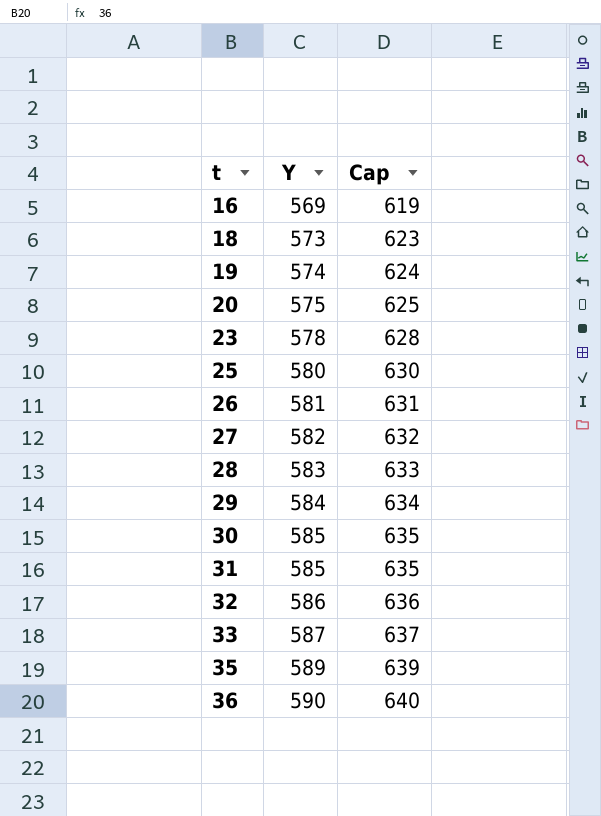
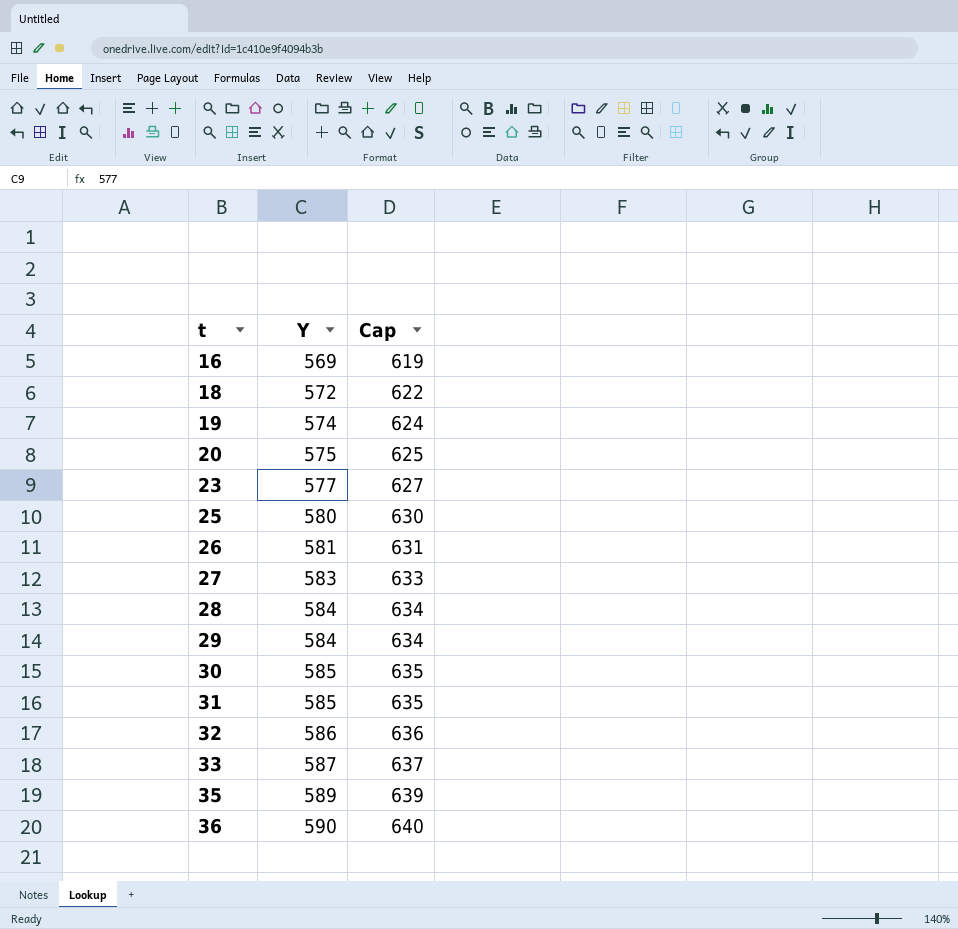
18 | Y: 573 -> 572
18 | Cap: 623 -> 622
23 | Y: 578 -> 577
23 | Cap: 628 -> 627
27 | Y: 582 -> 583
27 | Cap: 632 -> 633
28 | Y: 583 -> 584
28 | Cap: 633 -> 634

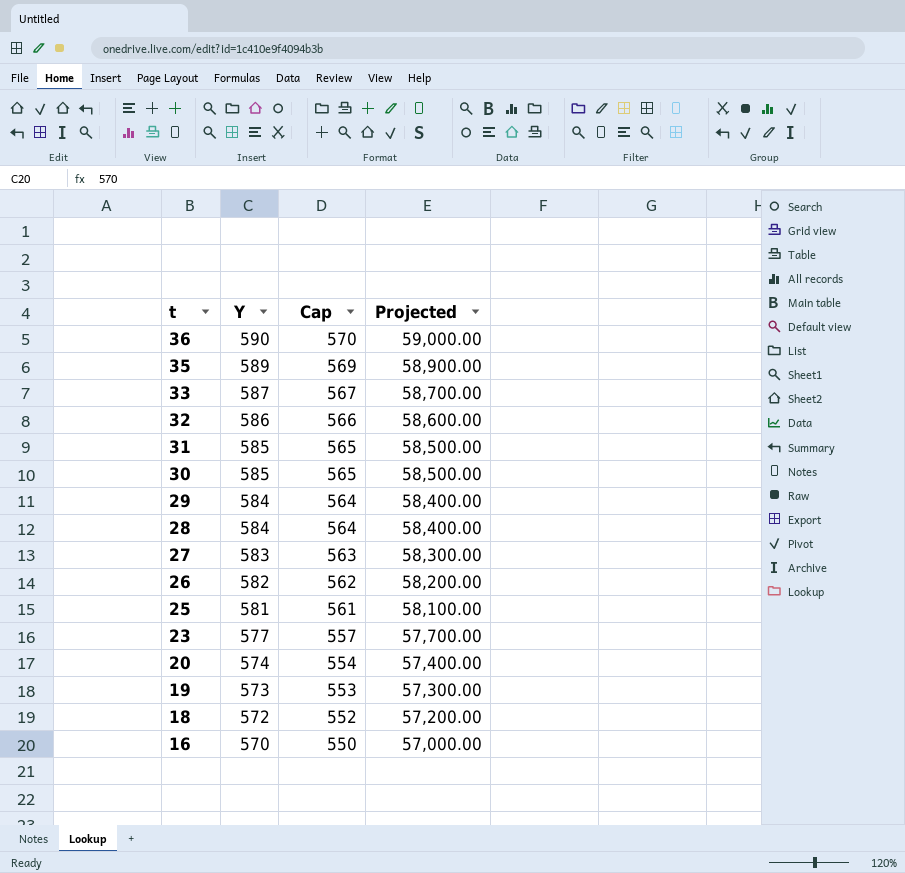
row order: t ascending -> t descending
column Cap | formula: [Y] + 50 -> [Y] - 20
column Projected | formula: none -> [Y] * 100
26 | Y: 581 -> 582
25 | Y: 580 -> 581
20 | Y: 575 -> 574
19 | Y: 574 -> 573
16 | Y: 569 -> 570

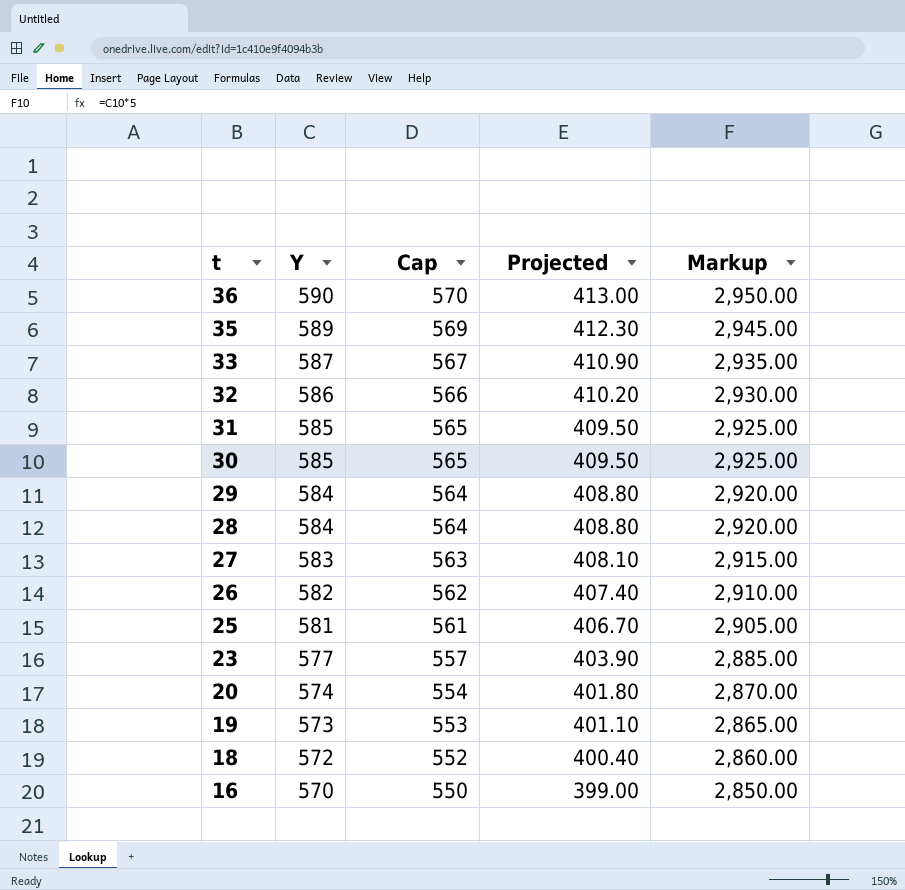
column Projected | formula: [Y] * 100 -> [Y] * 0.7
column Markup | formula: none -> [Y] * 5

